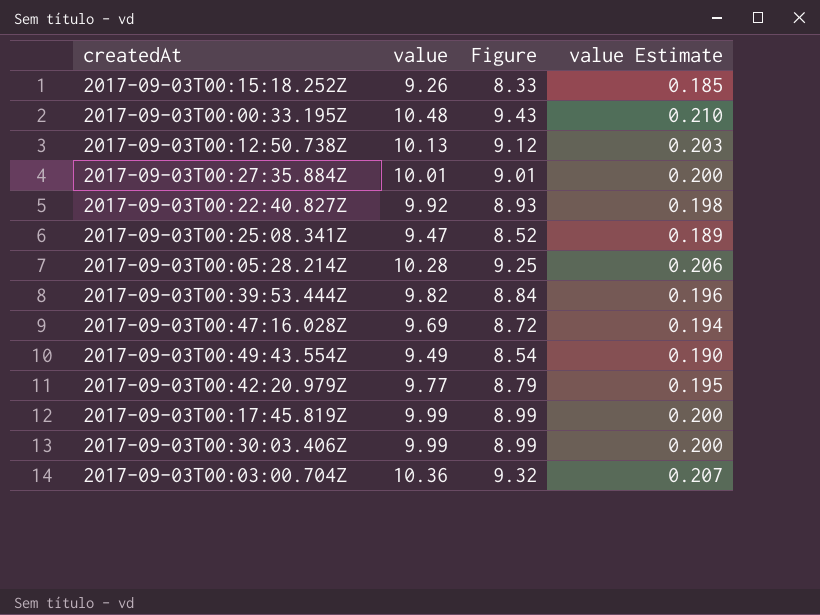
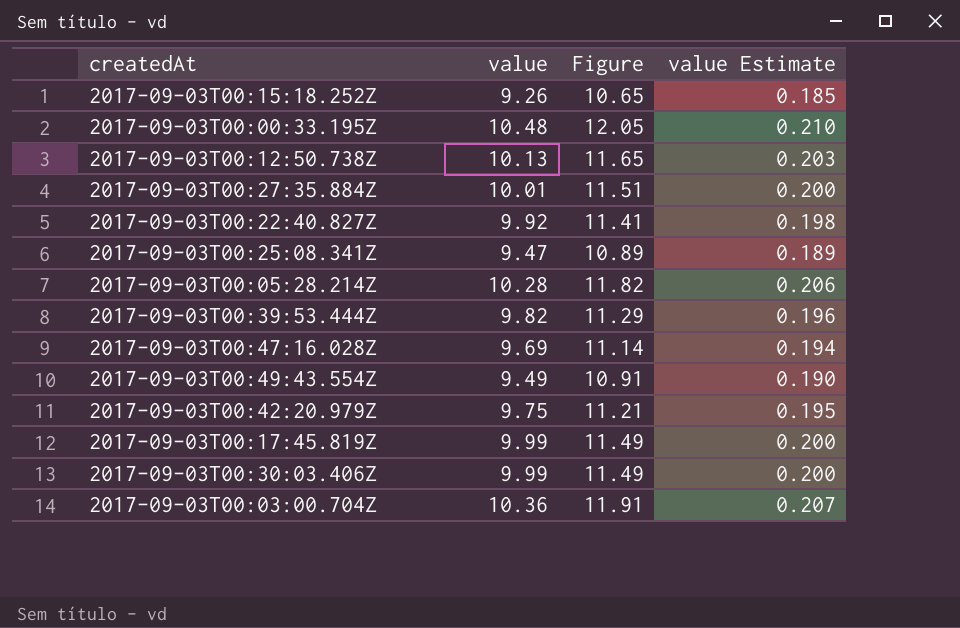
column Figure | formula: [value] * 0.9 -> [value] * 1.15
2017-09-03T00:42:20.979Z | value: 9.77 -> 9.75

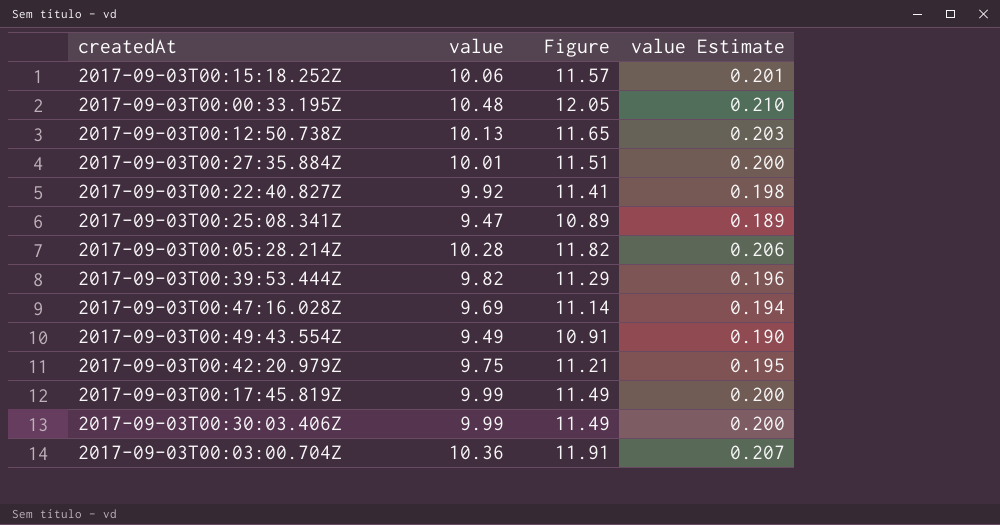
2017-09-03T00:15:18.252Z | value: 9.26 -> 10.06
2017-09-03T00:15:18.252Z | Figure: 10.65 -> 11.57
2017-09-03T00:15:18.252Z | value Estimate: 0.185 -> 0.201

